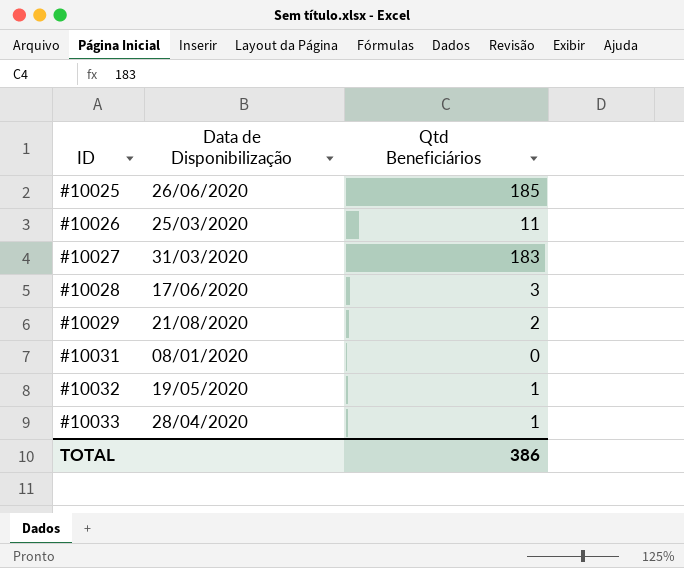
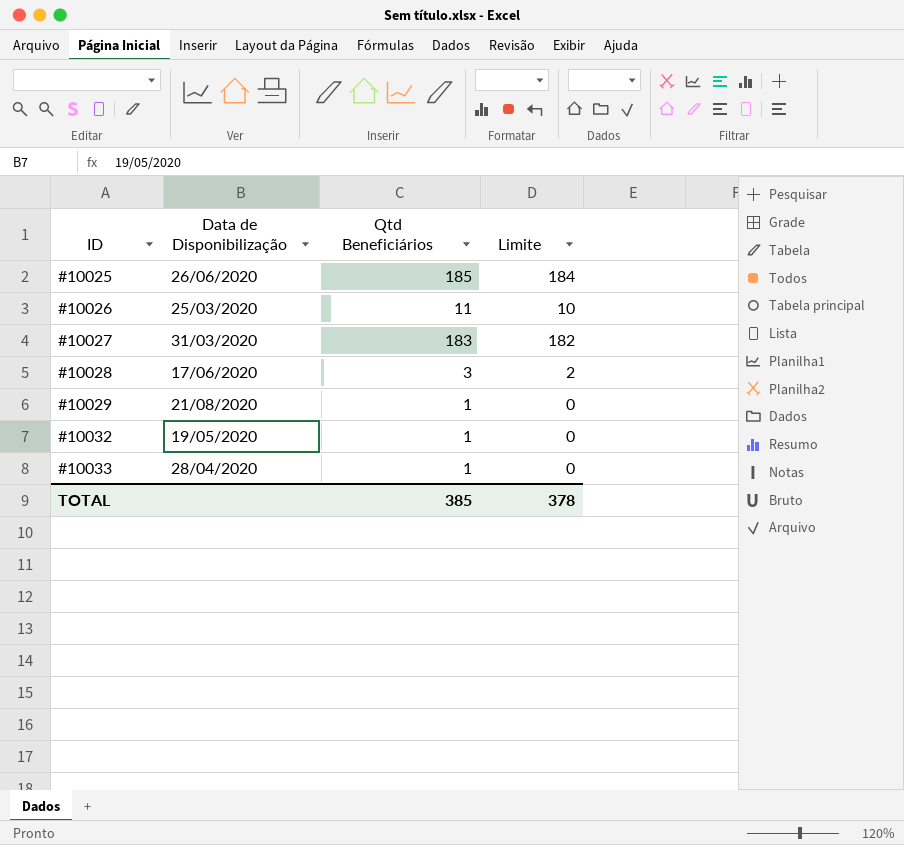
column Limite | formula: none -> [Qtd Beneficiários] - 1
row #10031: 08/01/2020 | 0 -> none
#10029 | Qtd Beneficiários: 2 -> 1
TOTAL | Qtd Beneficiários: 386 -> 385

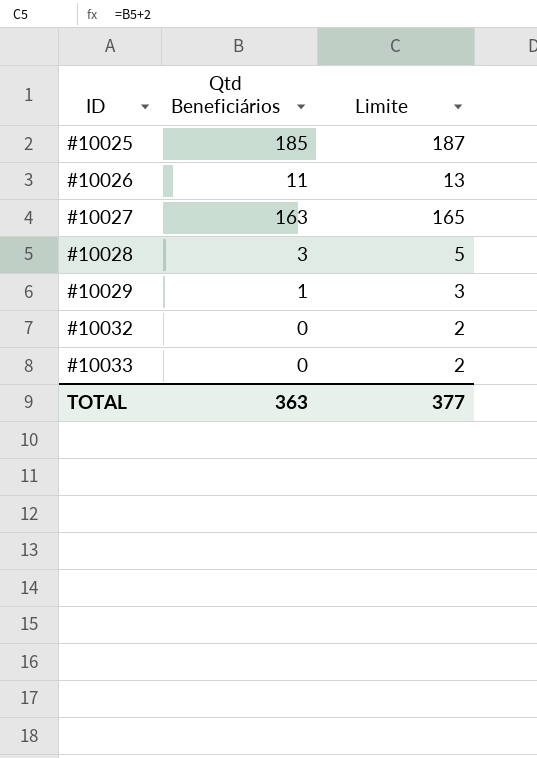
column Data de Disponibilização | position: 2 -> none
column Limite | formula: [Qtd Beneficiários] - 1 -> [Qtd Beneficiários] + 2
#10027 | Qtd Beneficiários: 183 -> 163
#10032 | Qtd Beneficiários: 1 -> 0
#10033 | Qtd Beneficiários: 1 -> 0
TOTAL | Qtd Beneficiários: 385 -> 363
TOTAL | Limite: 378 -> 377

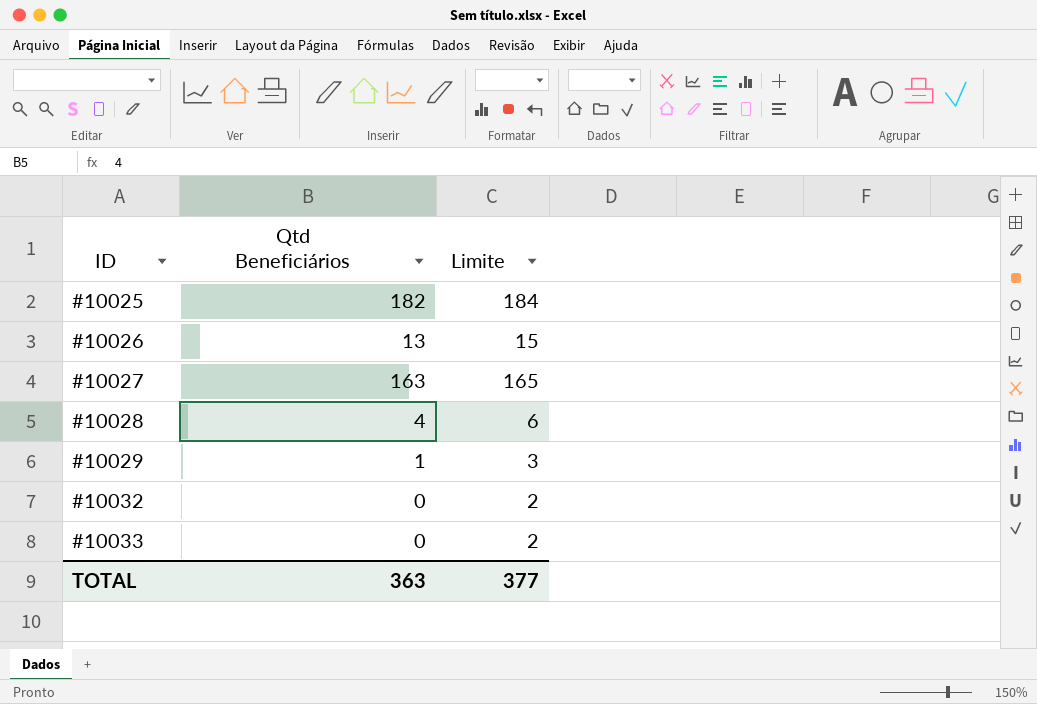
#10025 | Qtd Beneficiários: 185 -> 182
#10025 | Limite: 187 -> 184
#10026 | Qtd Beneficiários: 11 -> 13
#10026 | Limite: 13 -> 15
#10028 | Qtd Beneficiários: 3 -> 4
#10028 | Limite: 5 -> 6

